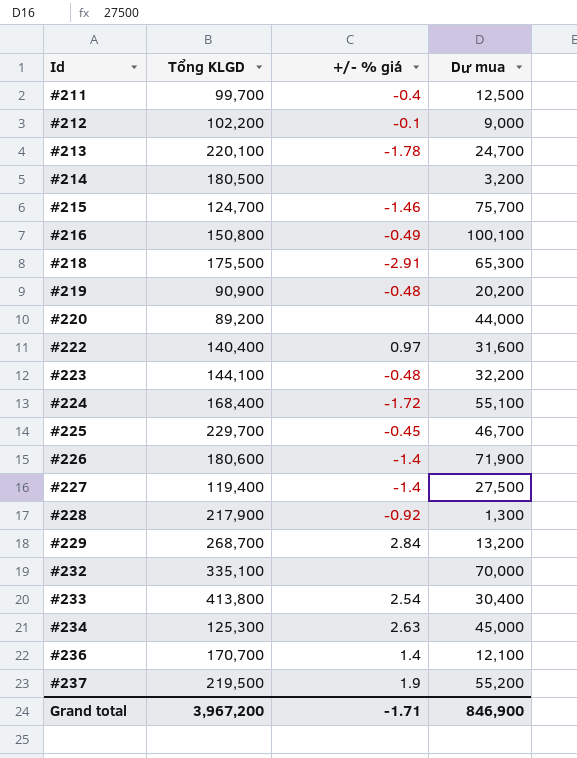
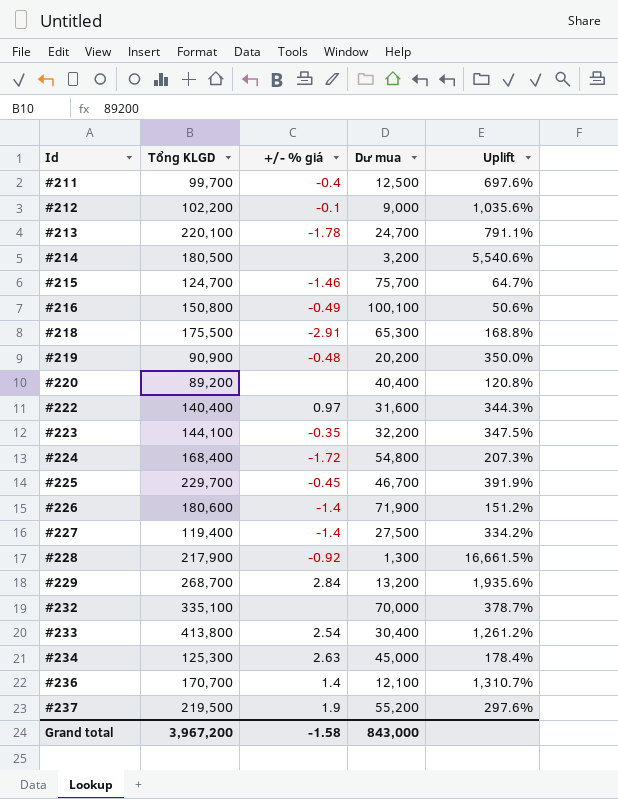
column Uplift | formula: none -> ([Tổng KLGD] - [Dư mua]) / [Dư mua]
#220 | Dư mua: 44,000 -> 40,400
#223 | +/- % giá: -0.48 -> -0.35
#224 | Dư mua: 55,100 -> 54,800
Grand total | +/- % giá: -1.71 -> -1.58
Grand total | Dư mua: 846,900 -> 843,000

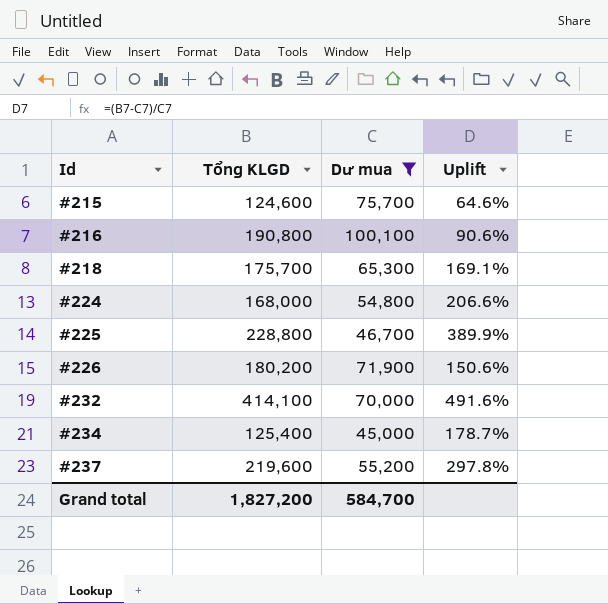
filter: none -> Dư mua >= 45,000
column +/- % giá | position: 3 -> none
#215 | Tổng KLGD: 124,700 -> 124,600
#215 | Uplift: 64.7% -> 64.6%
#216 | Tổng KLGD: 150,800 -> 190,800
#216 | Uplift: 50.6% -> 90.6%
#218 | Tổng KLGD: 175,500 -> 175,700
#218 | Uplift: 168.8% -> 169.1%
#224 | Tổng KLGD: 168,400 -> 168,000
#224 | Uplift: 207.3% -> 206.6%
#225 | Tổng KLGD: 229,700 -> 228,800
#225 | Uplift: 391.9% -> 389.9%
#226 | Tổng KLGD: 180,600 -> 180,200
#226 | Uplift: 151.2% -> 150.6%
#232 | Tổng KLGD: 335,100 -> 414,100
#232 | Uplift: 378.7% -> 491.6%
#234 | Tổng KLGD: 125,300 -> 125,400
#234 | Uplift: 178.4% -> 178.7%
#237 | Tổng KLGD: 219,500 -> 219,600
#237 | Uplift: 297.6% -> 297.8%
Grand total | Tổng KLGD: 3,967,200 -> 1,827,200
Grand total | Dư mua: 843,000 -> 584,700

